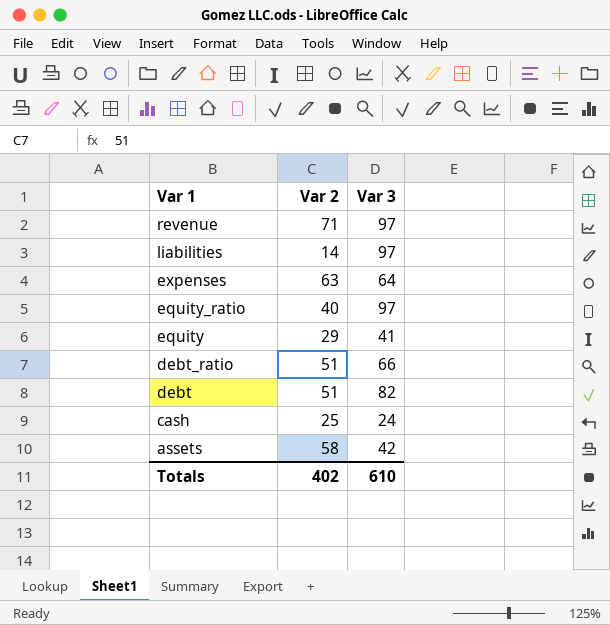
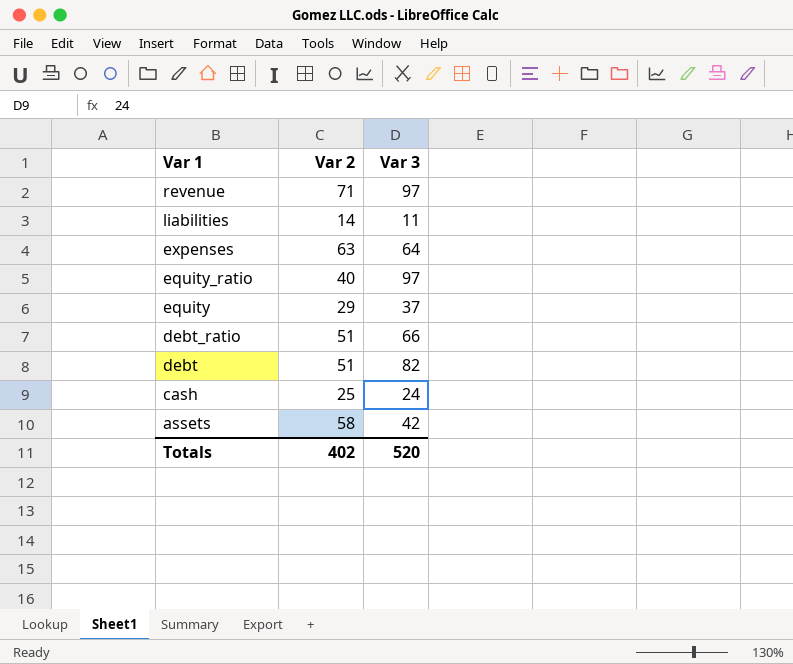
liabilities | Var 3: 97 -> 11
equity | Var 3: 41 -> 37
Totals | Var 3: 610 -> 520

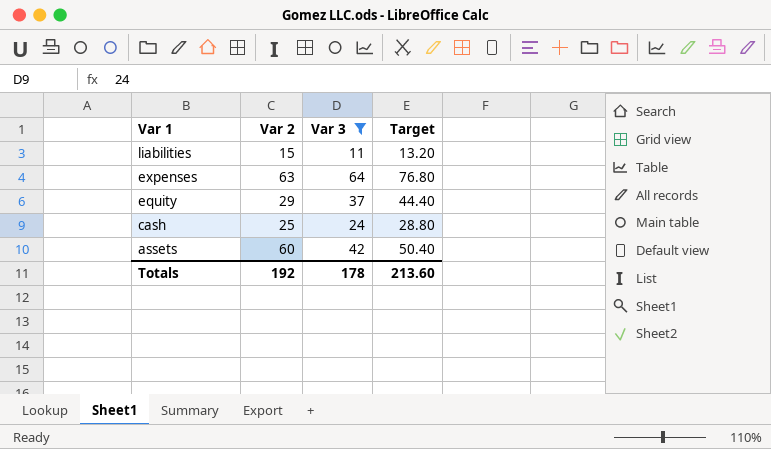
filter: none -> Var 3 <= 64
column Target | formula: none -> [Var 3] * 1.2
liabilities | Var 2: 14 -> 15
assets | Var 2: 58 -> 60
Totals | Var 2: 402 -> 192
Totals | Var 3: 520 -> 178

